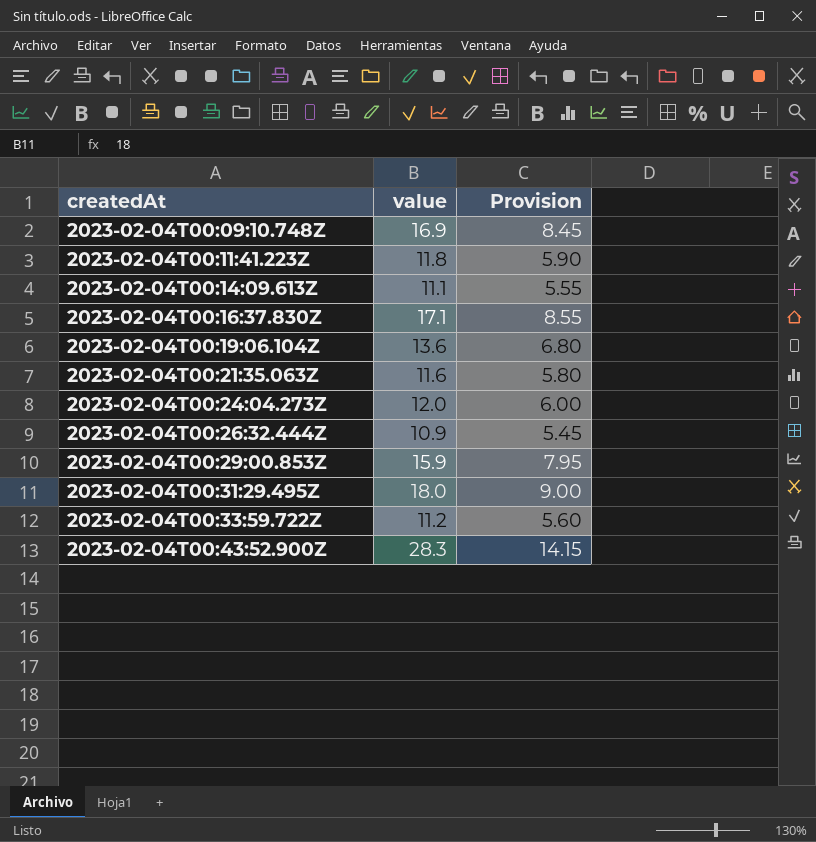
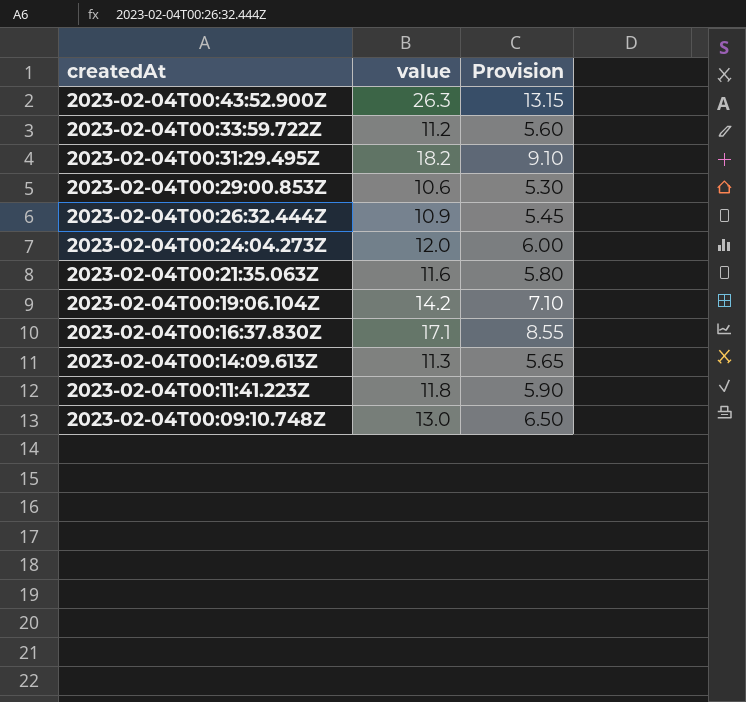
row order: createdAt ascending -> createdAt descending
2023-02-04T00:43:52.900Z | value: 28.3 -> 26.3
2023-02-04T00:43:52.900Z | Provision: 14.15 -> 13.15
2023-02-04T00:31:29.495Z | value: 18.0 -> 18.2
2023-02-04T00:31:29.495Z | Provision: 9.00 -> 9.10
2023-02-04T00:29:00.853Z | value: 15.9 -> 10.6
2023-02-04T00:29:00.853Z | Provision: 7.95 -> 5.30
2023-02-04T00:19:06.104Z | value: 13.6 -> 14.2
2023-02-04T00:19:06.104Z | Provision: 6.80 -> 7.10
2023-02-04T00:14:09.613Z | value: 11.1 -> 11.3
2023-02-04T00:14:09.613Z | Provision: 5.55 -> 5.65
2023-02-04T00:09:10.748Z | value: 16.9 -> 13.0
2023-02-04T00:09:10.748Z | Provision: 8.45 -> 6.50

